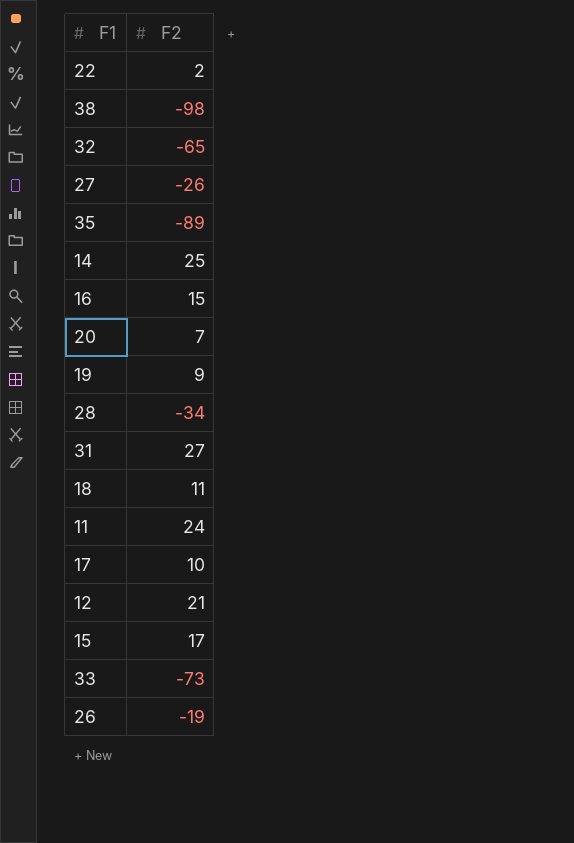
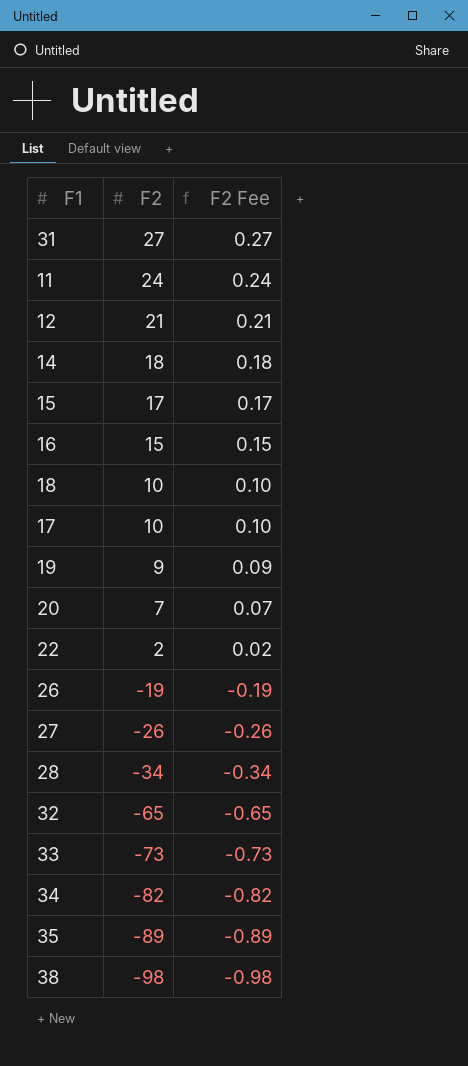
row order: none -> F2 descending
column F2 Fee | formula: none -> [F2] * 0.01
14 | F2: 25 -> 18
18 | F2: 11 -> 10
row 34: none -> -82 | -0.82

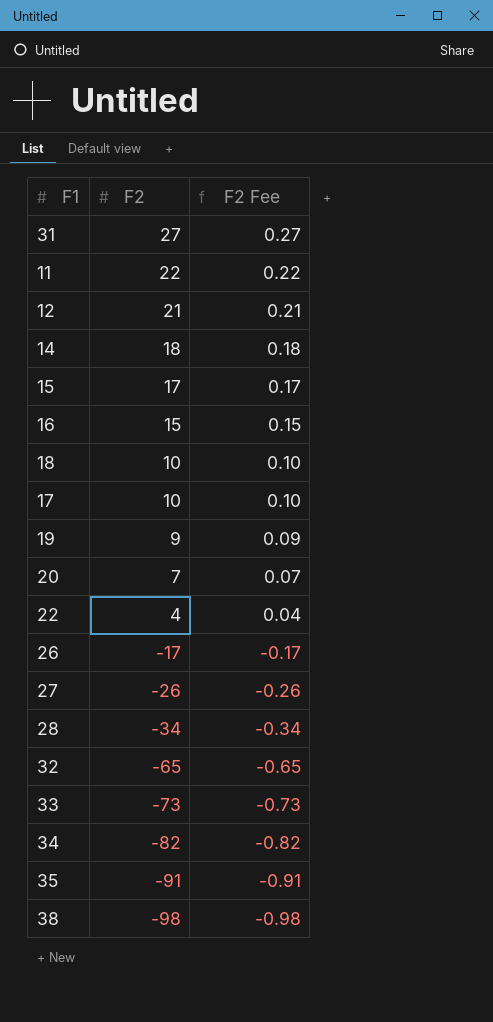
11 | F2: 24 -> 22
11 | F2 Fee: 0.24 -> 0.22
22 | F2: 2 -> 4
22 | F2 Fee: 0.02 -> 0.04
26 | F2: -19 -> -17
26 | F2 Fee: -0.19 -> -0.17
35 | F2: -89 -> -91
35 | F2 Fee: -0.89 -> -0.91

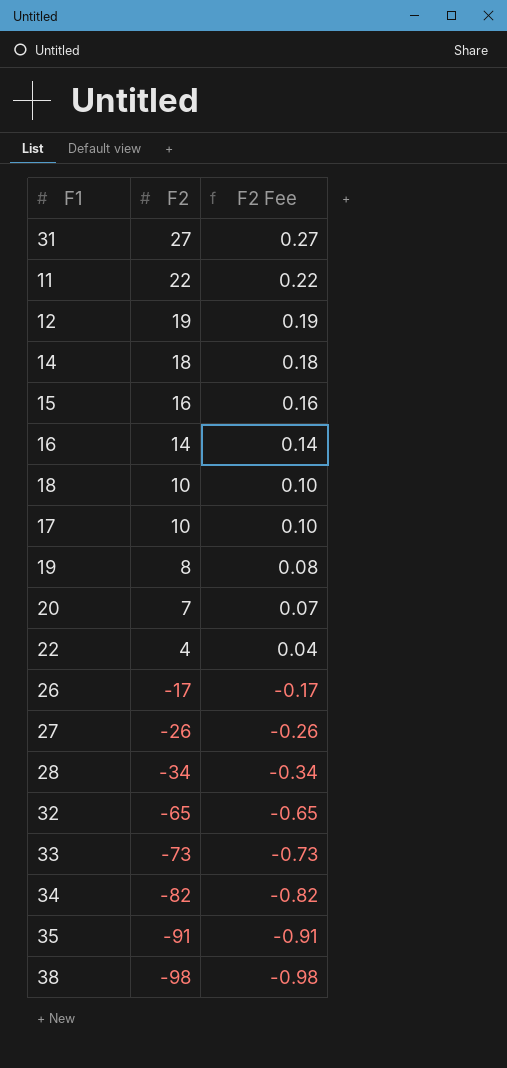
12 | F2: 21 -> 19
12 | F2 Fee: 0.21 -> 0.19
15 | F2: 17 -> 16
15 | F2 Fee: 0.17 -> 0.16
16 | F2: 15 -> 14
16 | F2 Fee: 0.15 -> 0.14
19 | F2: 9 -> 8
19 | F2 Fee: 0.09 -> 0.08

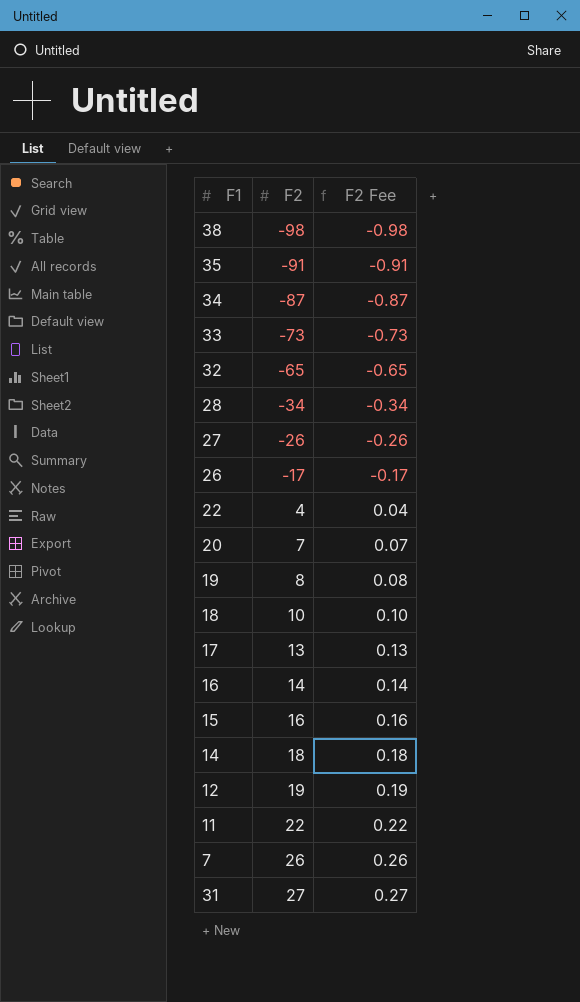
row order: F2 descending -> F2 ascending
34 | F2: -82 -> -87
34 | F2 Fee: -0.82 -> -0.87
17 | F2: 10 -> 13
17 | F2 Fee: 0.10 -> 0.13
row 7: none -> 26 | 0.26

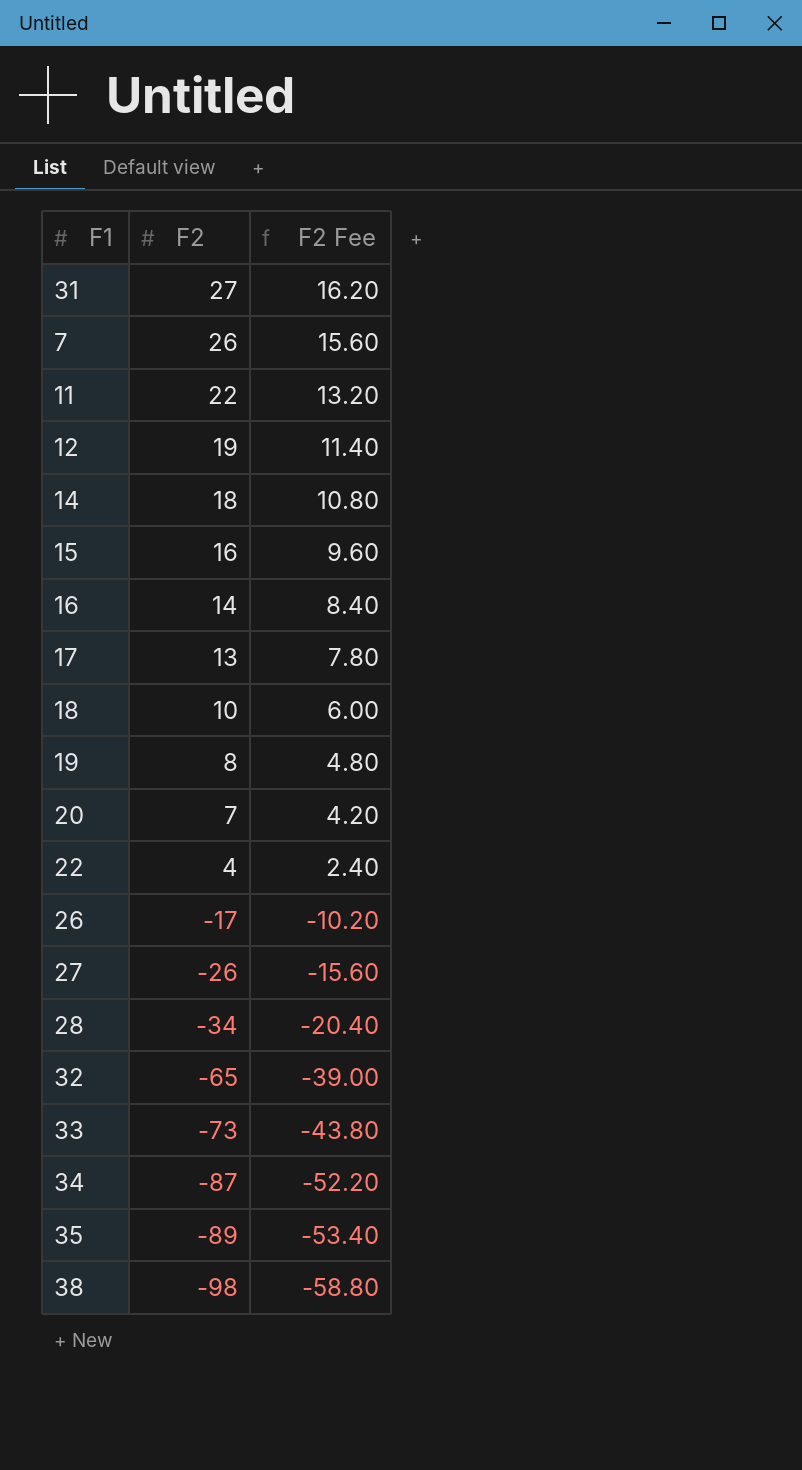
row order: F2 ascending -> F2 descending
column F2 Fee | formula: [F2] * 0.01 -> [F2] * 0.6
35 | F2: -91 -> -89

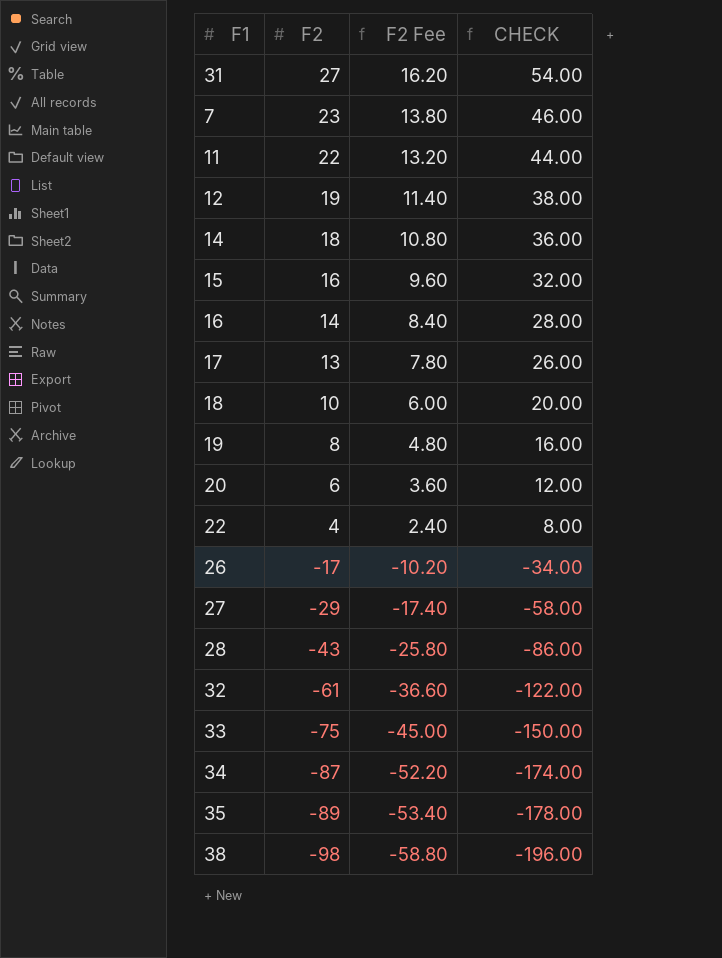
column CHECK | formula: none -> [F2] * 2
7 | F2: 26 -> 23
7 | F2 Fee: 15.60 -> 13.80
20 | F2: 7 -> 6
20 | F2 Fee: 4.20 -> 3.60
27 | F2: -26 -> -29
27 | F2 Fee: -15.60 -> -17.40
28 | F2: -34 -> -43
28 | F2 Fee: -20.40 -> -25.80
32 | F2: -65 -> -61
32 | F2 Fee: -39.00 -> -36.60
33 | F2: -73 -> -75
33 | F2 Fee: -43.80 -> -45.00

